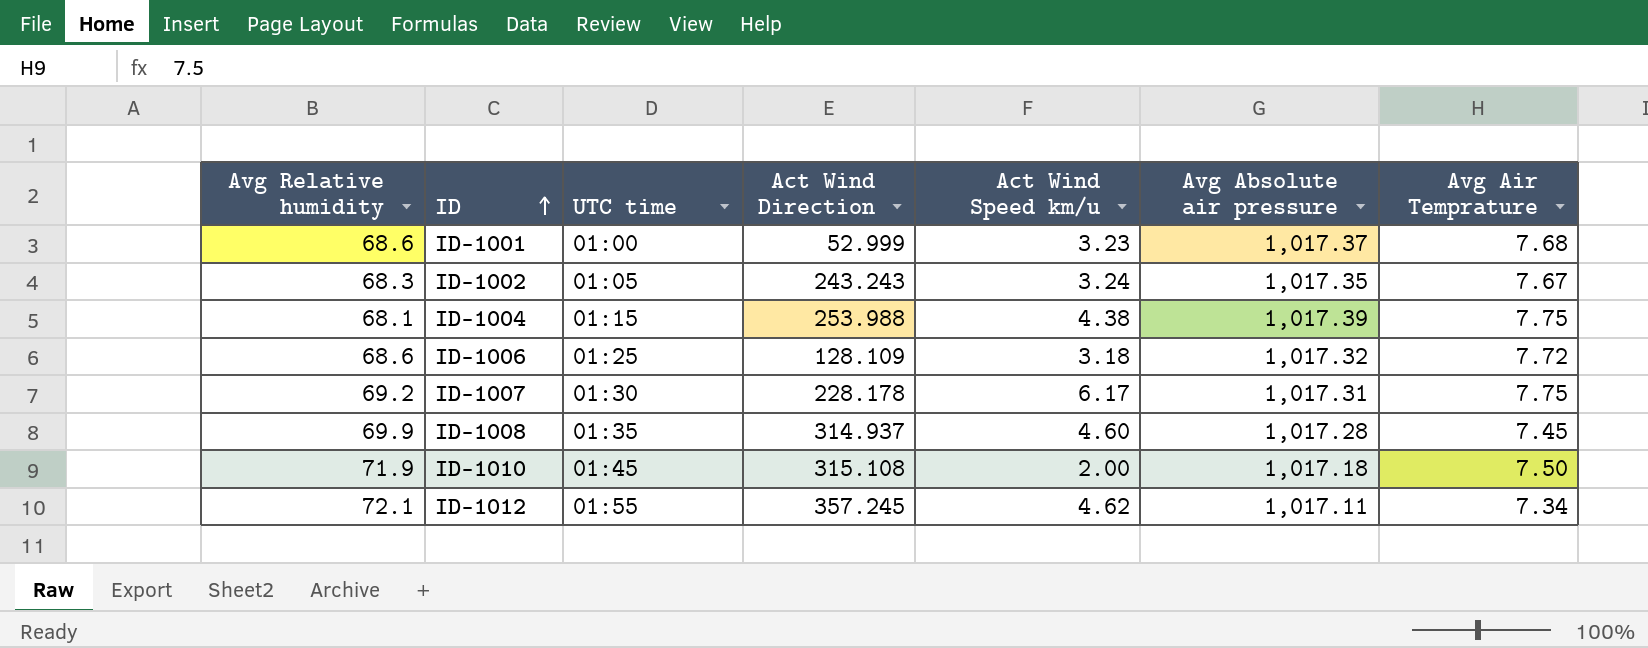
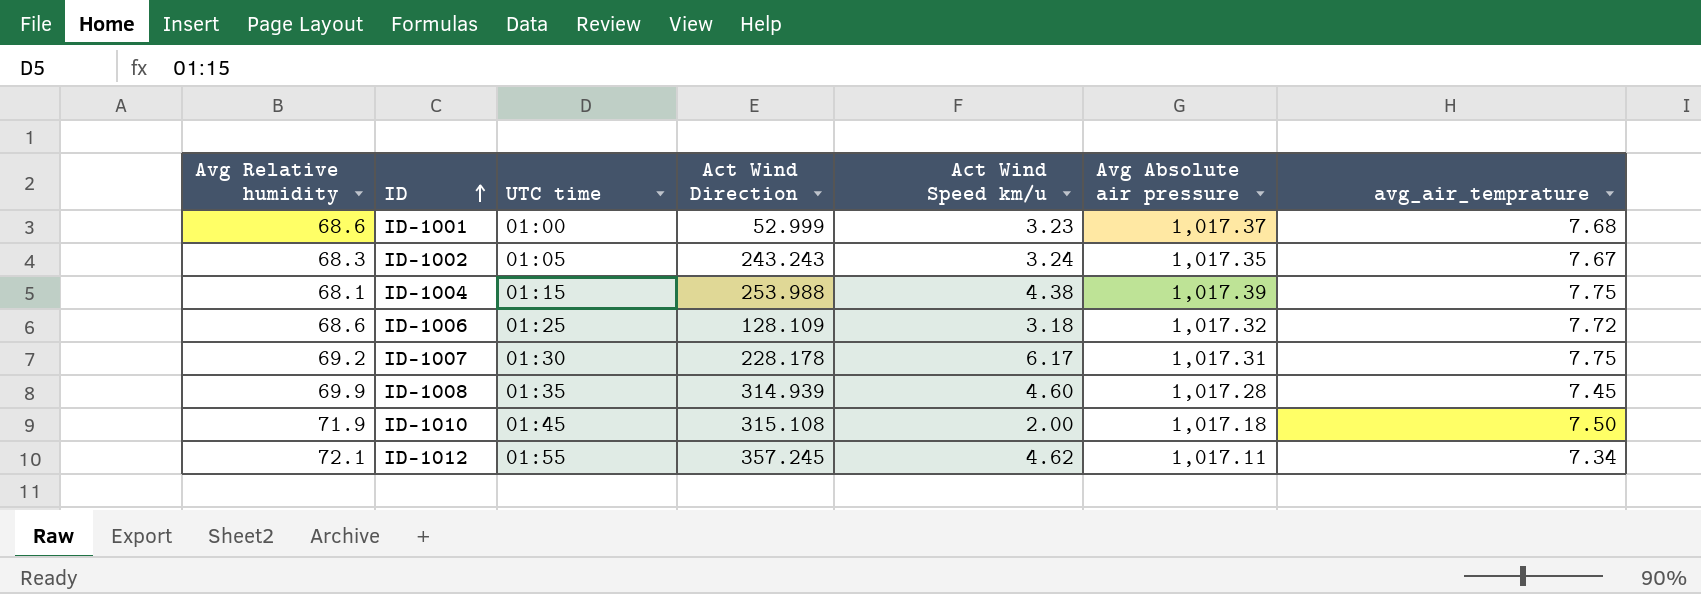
column name: Avg Air Temprature -> avg_air_temprature
ID-1008 | Act Wind Direction: 314.937 -> 314.939

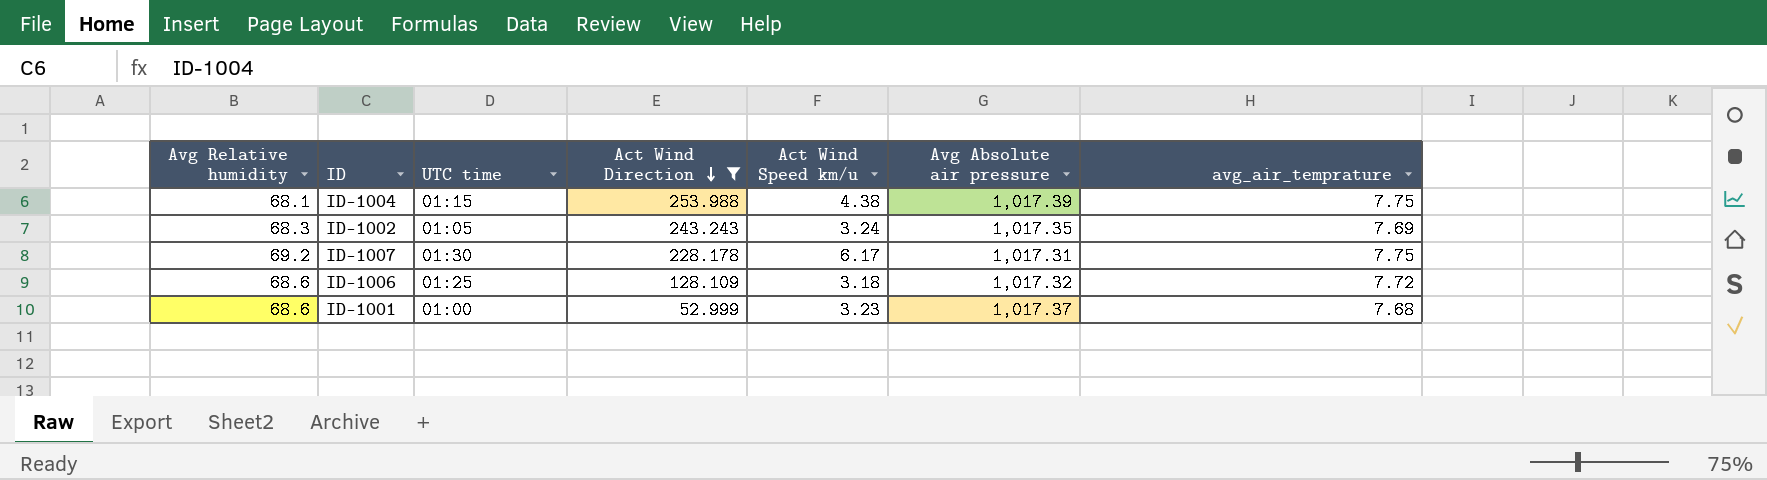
filter: none -> Act Wind Direction <= 253.988
row order: ID ascending -> Act Wind Direction descending
ID-1002 | avg_air_temprature: 7.67 -> 7.69

